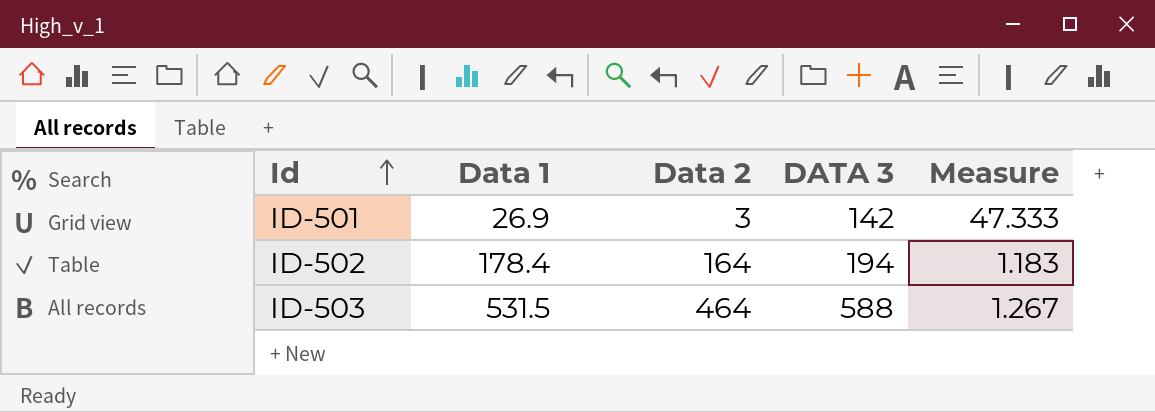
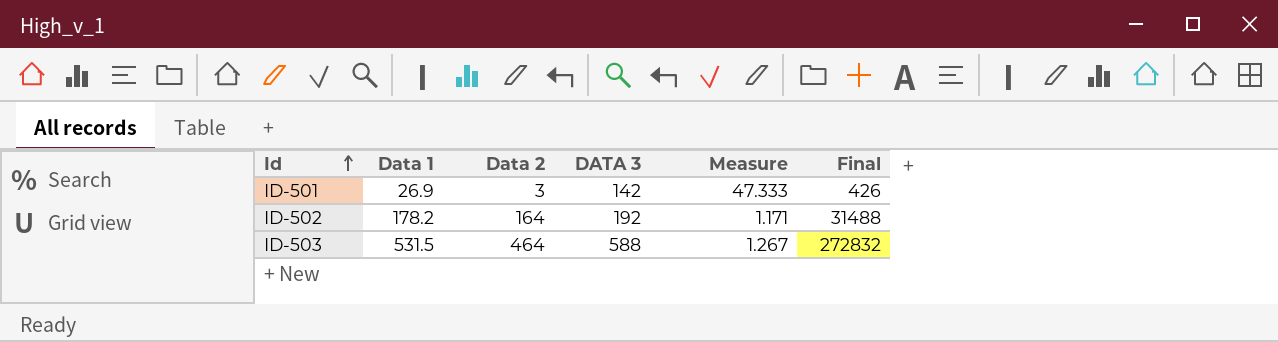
column Final | formula: none -> [Data 2] * [DATA 3]
ID-502 | Data 1: 178.4 -> 178.2
ID-502 | DATA 3: 194 -> 192
ID-502 | Measure: 1.183 -> 1.171

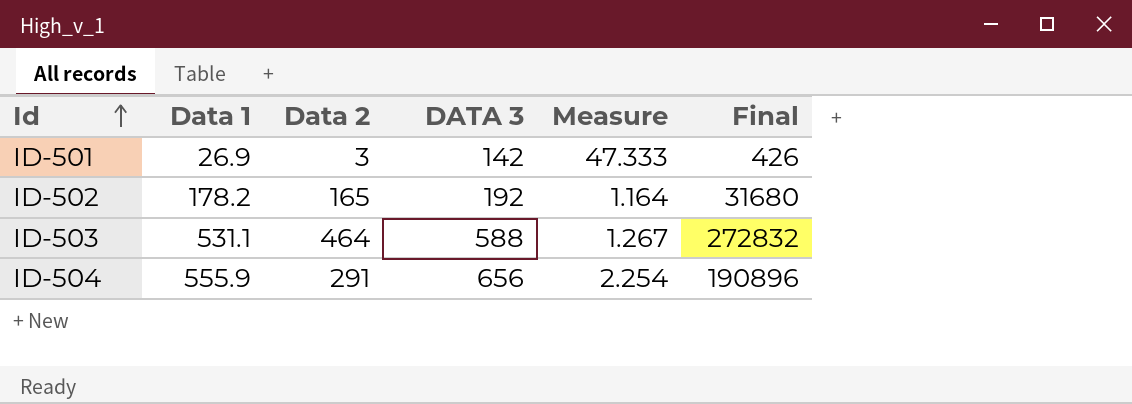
ID-502 | Data 2: 164 -> 165
ID-502 | Measure: 1.171 -> 1.164
ID-502 | Final: 31488 -> 31680
ID-503 | Data 1: 531.5 -> 531.1
row ID-504: none -> 555.9 | 291 | 656 | 2.254 | 190896

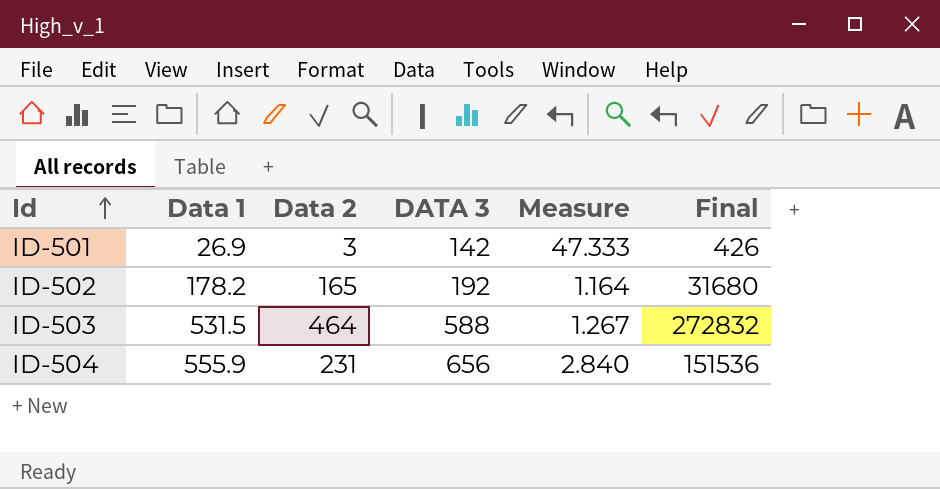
ID-503 | Data 1: 531.1 -> 531.5
ID-504 | Data 2: 291 -> 231
ID-504 | Measure: 2.254 -> 2.840
ID-504 | Final: 190896 -> 151536

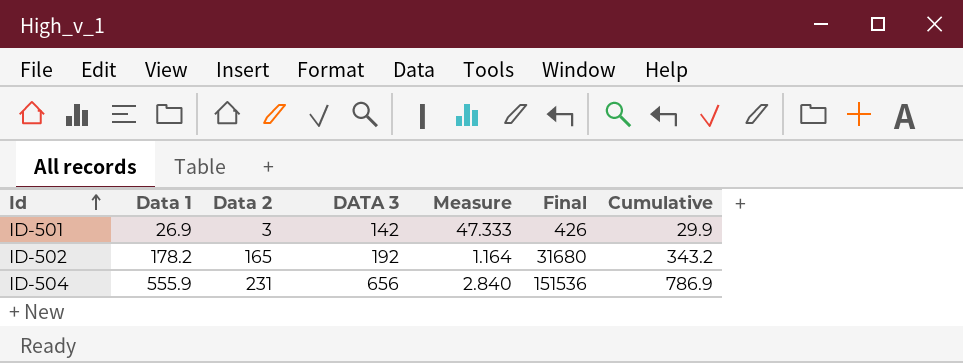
column Cumulative | formula: none -> [Data 1] + [Data 2]
row ID-503: 531.5 | 464 | 588 | 1.267 | 272832 -> none

